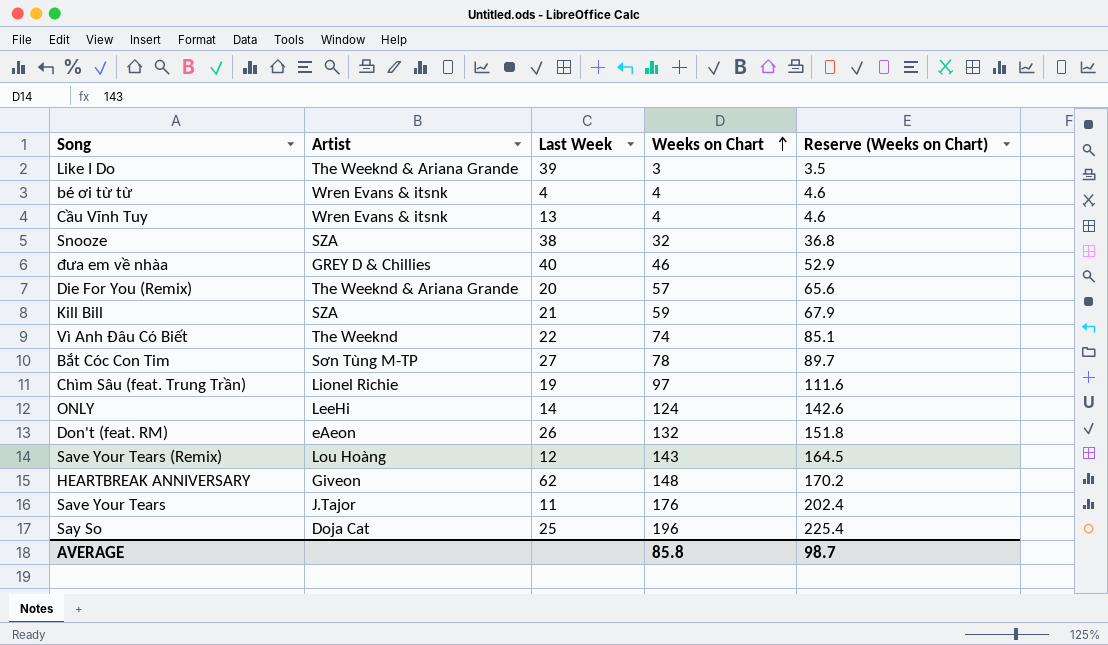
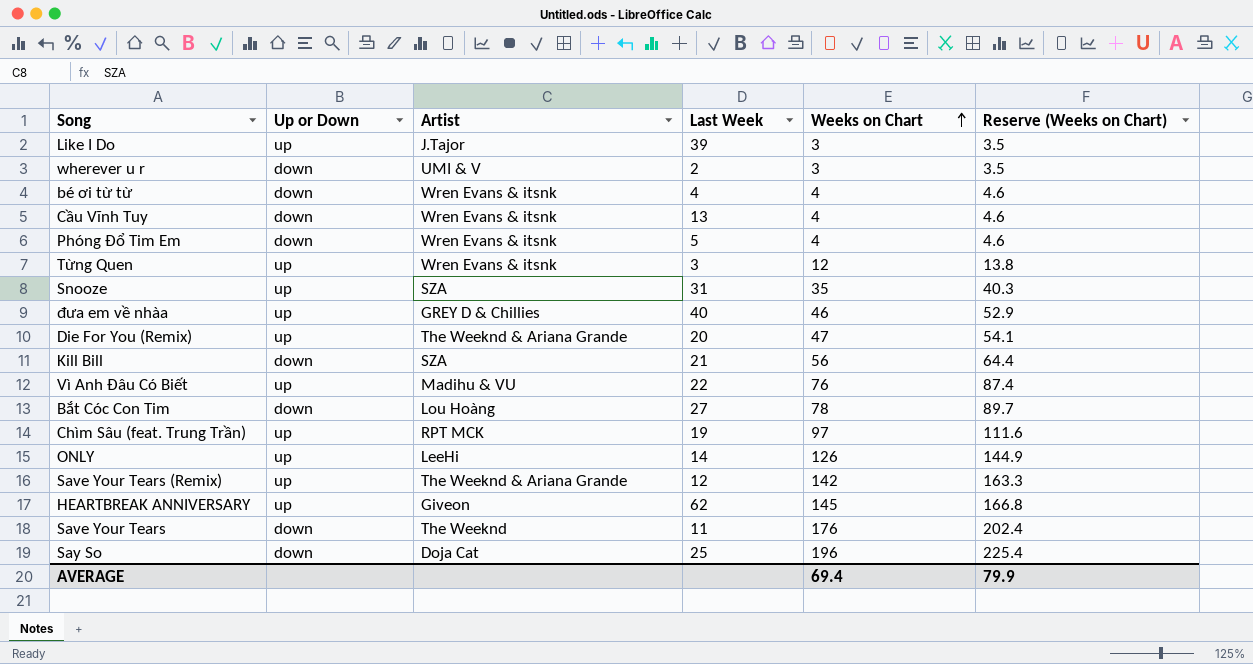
column Up or Down | position: none -> 2
row Don't (feat. RM): eAeon | 26 | 132 | 151.8 -> none
Like I Do | Artist: The Weeknd & Ariana Grande -> J.Tajor
row wherever u r: none -> down | UMI & V | 2 | 3 | 3.5
row Phóng Đổ Tim Em: none -> down | Wren Evans & itsnk | 5 | 4 | 4.6
row Từng Quen: none -> up | Wren Evans & itsnk | 3 | 12 | 13.8
Snooze | Last Week: 38 -> 31
Snooze | Weeks on Chart: 32 -> 35
Snooze | Reserve (Weeks on Chart): 36.8 -> 40.3
Die For You (Remix) | Weeks on Chart: 57 -> 47
Die For You (Remix) | Reserve (Weeks on Chart): 65.6 -> 54.1
Kill Bill | Weeks on Chart: 59 -> 56
Kill Bill | Reserve (Weeks on Chart): 67.9 -> 64.4
Vì Anh Đâu Có Biết | Artist: The Weeknd -> Madihu & VU
Vì Anh Đâu Có Biết | Weeks on Chart: 74 -> 76
Vì Anh Đâu Có Biết | Reserve (Weeks on Chart): 85.1 -> 87.4
Bắt Cóc Con Tim | Artist: Sơn Tùng M-TP -> Lou Hoàng
Chìm Sâu (feat. Trung Trần) | Artist: Lionel Richie -> RPT MCK
ONLY | Weeks on Chart: 124 -> 126
ONLY | Reserve (Weeks on Chart): 142.6 -> 144.9
Save Your Tears (Remix) | Artist: Lou Hoàng -> The Weeknd & Ariana Grande
Save Your Tears (Remix) | Weeks on Chart: 143 -> 142
Save Your Tears (Remix) | Reserve (Weeks on Chart): 164.5 -> 163.3
HEARTBREAK ANNIVERSARY | Weeks on Chart: 148 -> 145
HEARTBREAK ANNIVERSARY | Reserve (Weeks on Chart): 170.2 -> 166.8
Save Your Tears | Artist: J.Tajor -> The Weeknd
AVERAGE | Weeks on Chart: 85.8 -> 69.4
AVERAGE | Reserve (Weeks on Chart): 98.7 -> 79.9

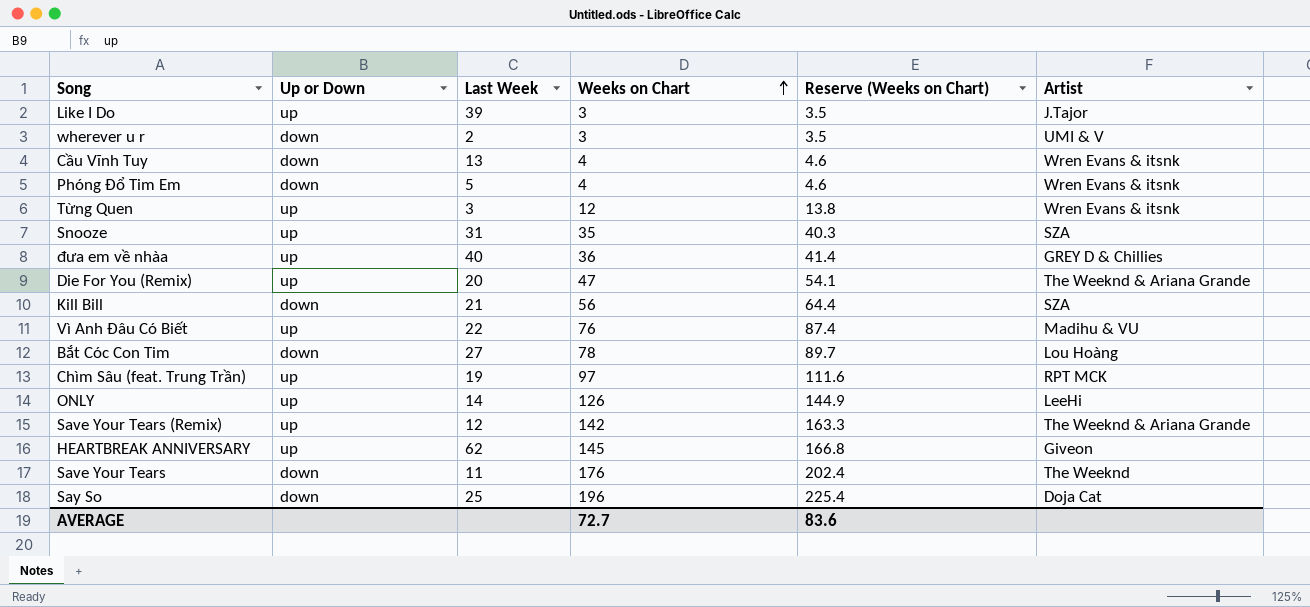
column Artist | position: 3 -> 6
row bé ơi từ từ: down | Wren Evans & itsnk | 4 | 4 | 4.6 -> none
đưa em về nhàa | Weeks on Chart: 46 -> 36
đưa em về nhàa | Reserve (Weeks on Chart): 52.9 -> 41.4
AVERAGE | Weeks on Chart: 69.4 -> 72.7
AVERAGE | Reserve (Weeks on Chart): 79.9 -> 83.6

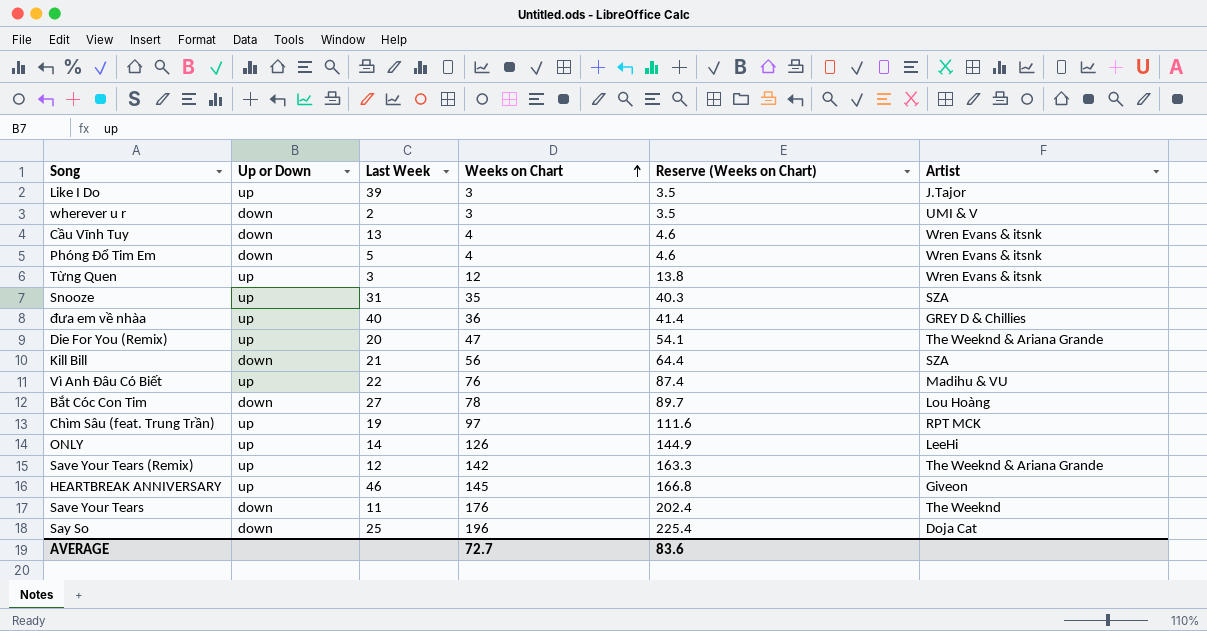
HEARTBREAK ANNIVERSARY | Last Week: 62 -> 46

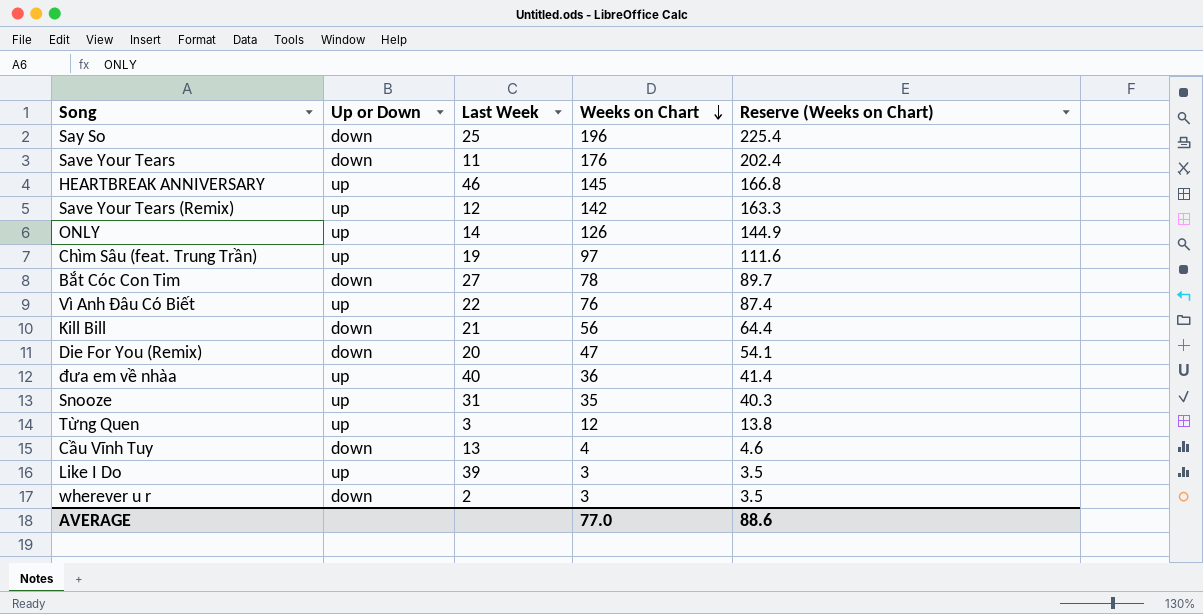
row order: Weeks on Chart ascending -> Weeks on Chart descending
column Artist | position: 6 -> none
row Phóng Đổ Tim Em: down | 5 | 4 | 4.6 | Wren Evans & itsnk -> none
Die For You (Remix) | Up or Down: up -> down
AVERAGE | Weeks on Chart: 72.7 -> 77.0
AVERAGE | Reserve (Weeks on Chart): 83.6 -> 88.6

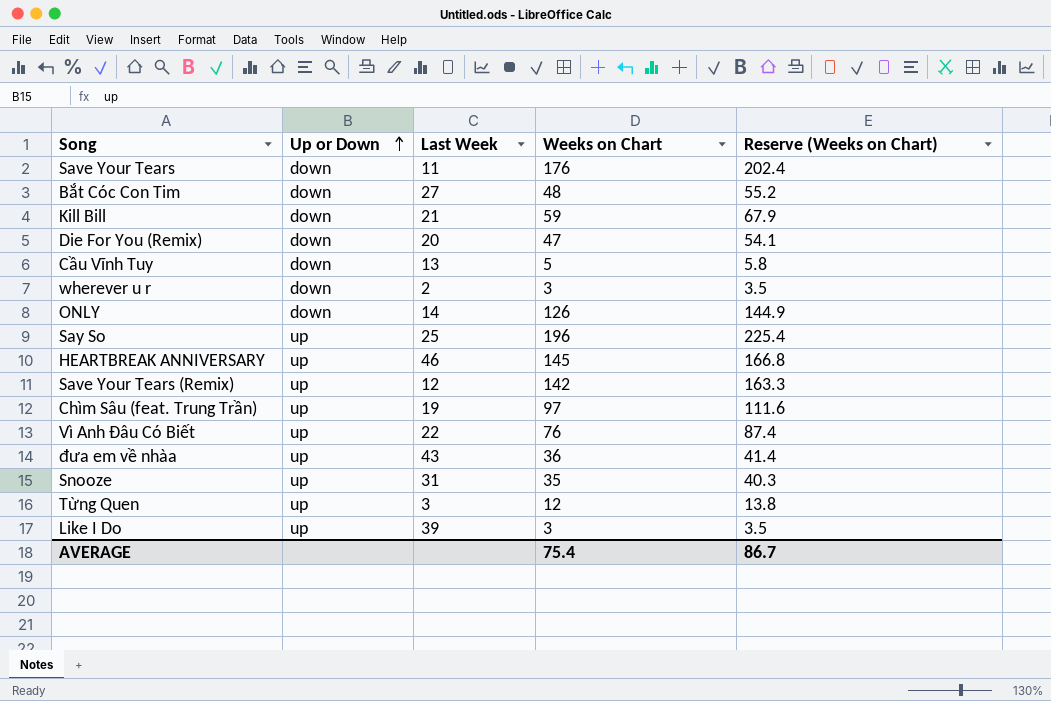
row order: Weeks on Chart descending -> Up or Down ascending
Bắt Cóc Con Tim | Weeks on Chart: 78 -> 48
Bắt Cóc Con Tim | Reserve (Weeks on Chart): 89.7 -> 55.2
Kill Bill | Weeks on Chart: 56 -> 59
Kill Bill | Reserve (Weeks on Chart): 64.4 -> 67.9
Cầu Vĩnh Tuy | Weeks on Chart: 4 -> 5
Cầu Vĩnh Tuy | Reserve (Weeks on Chart): 4.6 -> 5.8
ONLY | Up or Down: up -> down
Say So | Up or Down: down -> up
đưa em về nhàa | Last Week: 40 -> 43
AVERAGE | Weeks on Chart: 77.0 -> 75.4
AVERAGE | Reserve (Weeks on Chart): 88.6 -> 86.7

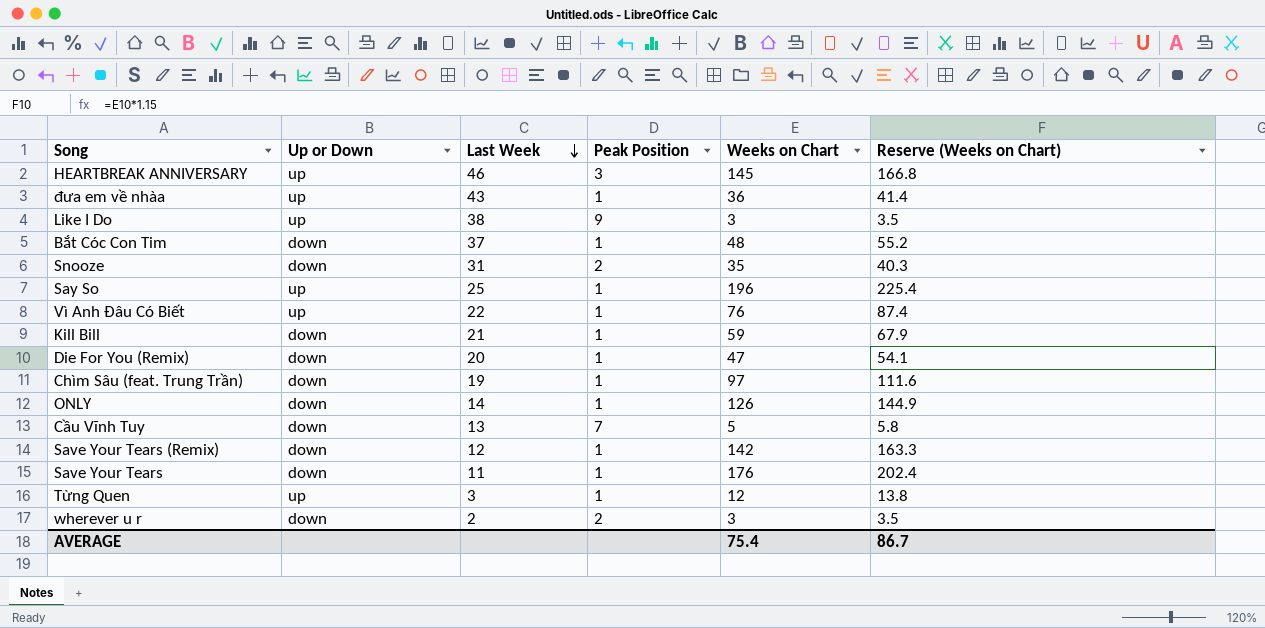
row order: Up or Down ascending -> Last Week descending
column Peak Position | position: none -> 4
Like I Do | Last Week: 39 -> 38
Bắt Cóc Con Tim | Last Week: 27 -> 37
Snooze | Up or Down: up -> down
Chìm Sâu (feat. Trung Trần) | Up or Down: up -> down
Save Your Tears (Remix) | Up or Down: up -> down

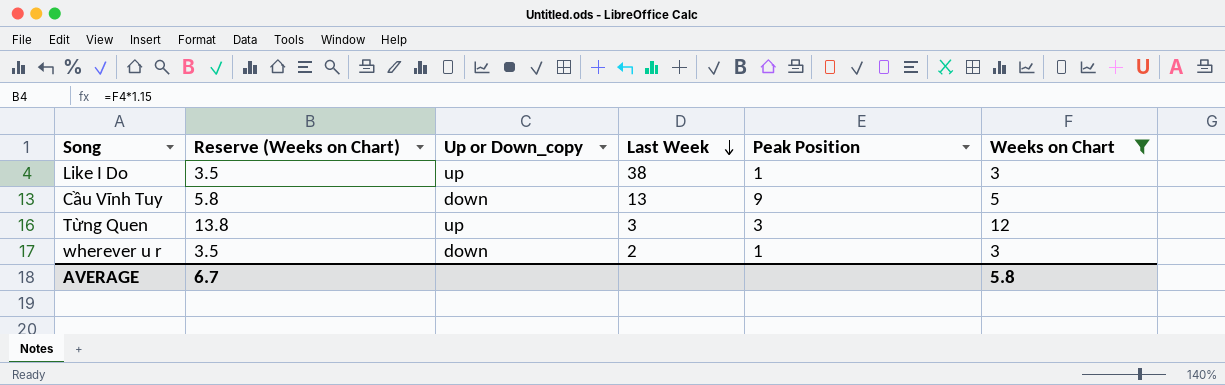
filter: none -> Weeks on Chart <= 12
column Reserve (Weeks on Chart) | position: 6 -> 2
column name: Up or Down -> Up or Down_copy
Like I Do | Peak Position: 9 -> 1
Cầu Vĩnh Tuy | Peak Position: 7 -> 9
Từng Quen | Peak Position: 1 -> 3
wherever u r | Peak Position: 2 -> 1
AVERAGE | Reserve (Weeks on Chart): 86.7 -> 6.7
AVERAGE | Weeks on Chart: 75.4 -> 5.8

